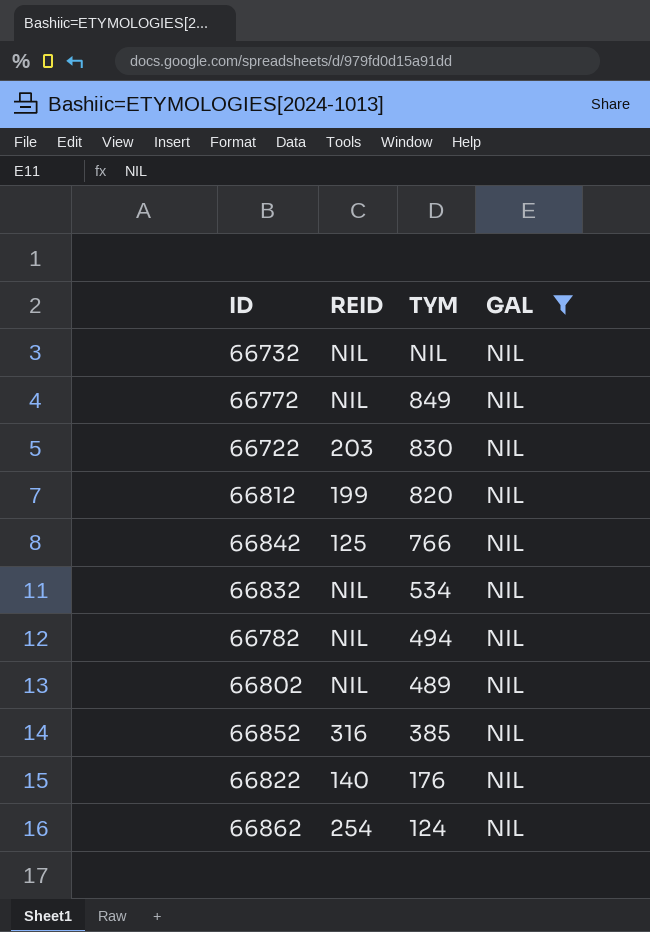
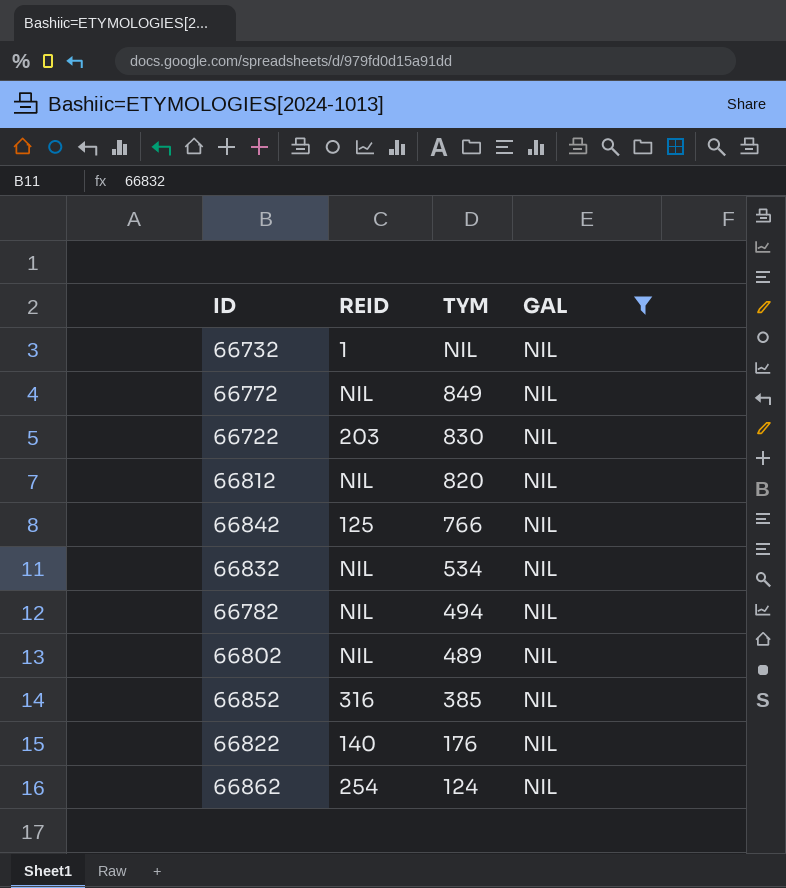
66732 | REID: NIL -> 1
66812 | REID: 199 -> NIL

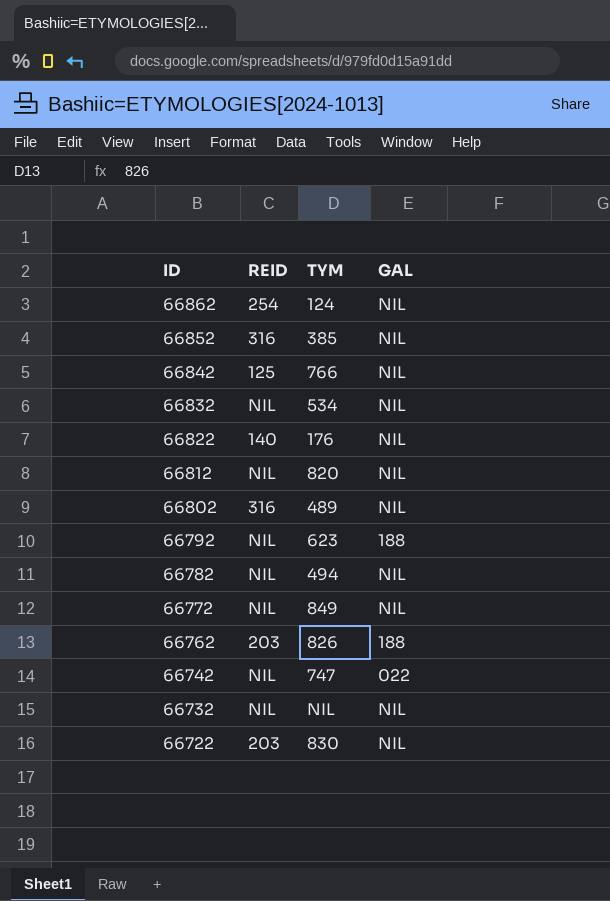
filter: GAL = NIL -> none
row order: TYM descending -> ID descending
66802 | REID: NIL -> 316
66732 | REID: 1 -> NIL

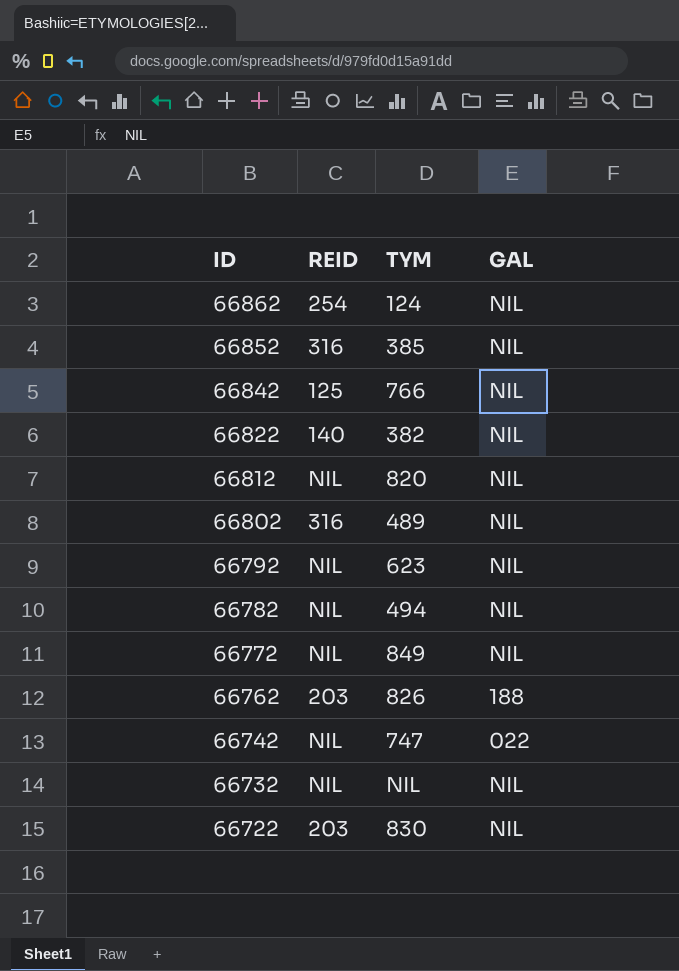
row 66832: NIL | 534 | NIL -> none
66822 | TYM: 176 -> 382
66792 | GAL: 188 -> NIL

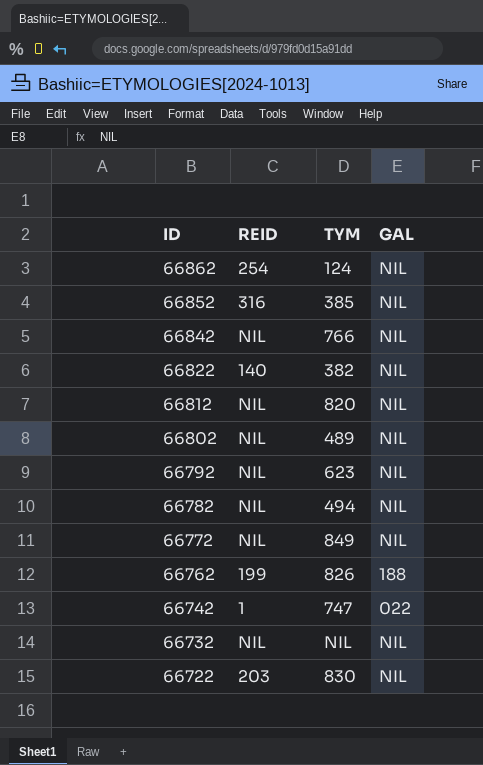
66842 | REID: 125 -> NIL
66802 | REID: 316 -> NIL
66762 | REID: 203 -> 199
66742 | REID: NIL -> 1

